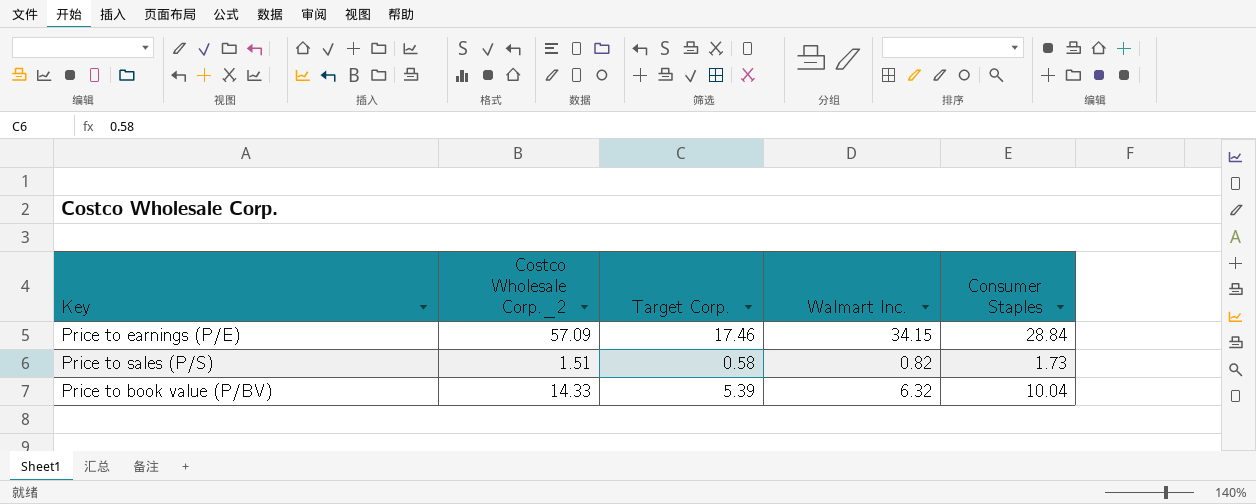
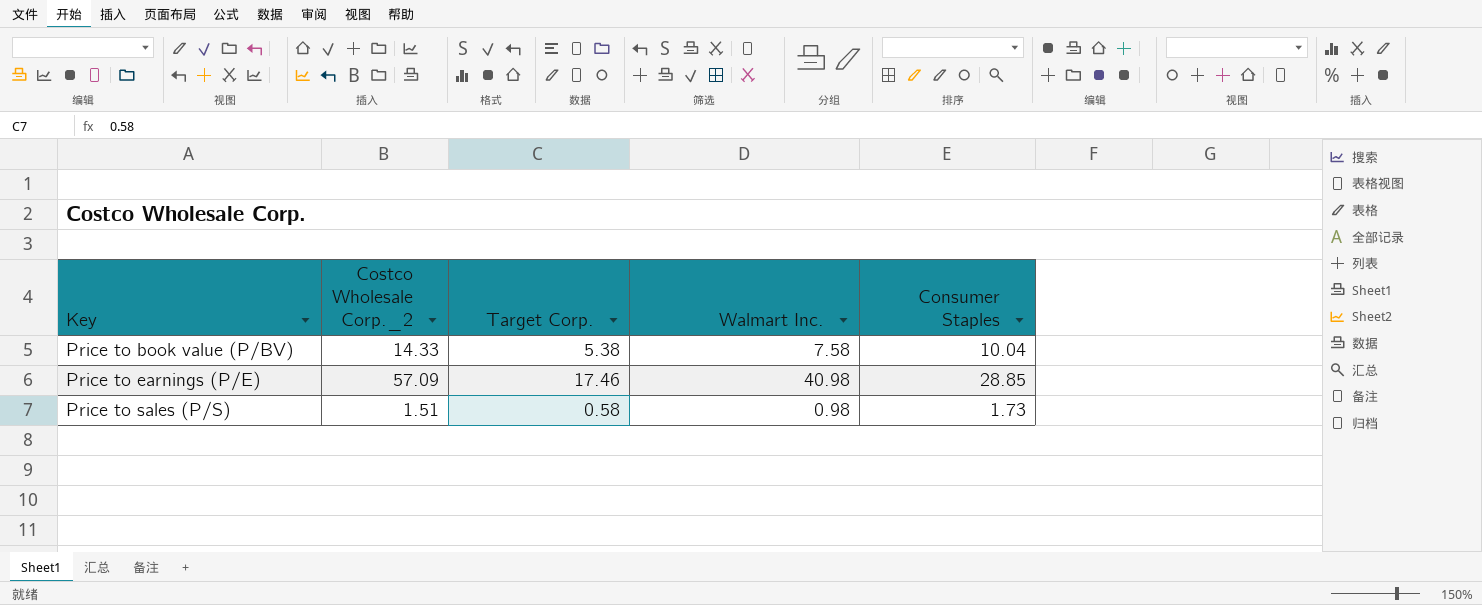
row order: none -> Key ascending
Price to book value (P/BV) | Target Corp.: 5.39 -> 5.38
Price to book value (P/BV) | Walmart Inc.: 6.32 -> 7.58
Price to earnings (P/E) | Walmart Inc.: 34.15 -> 40.98
Price to earnings (P/E) | Consumer Staples: 28.84 -> 28.85
Price to sales (P/S) | Walmart Inc.: 0.82 -> 0.98

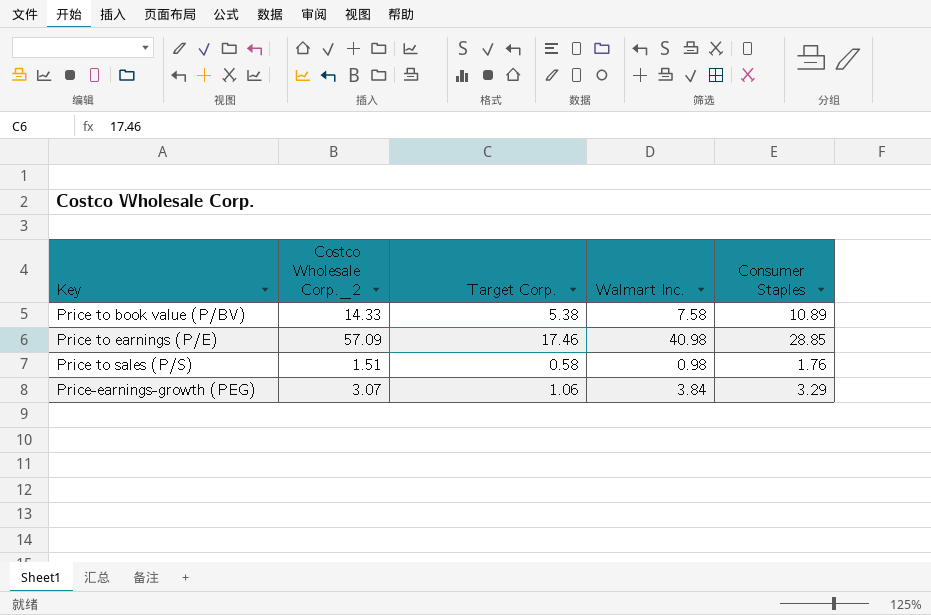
Price to book value (P/BV) | Consumer Staples: 10.04 -> 10.89
Price to sales (P/S) | Consumer Staples: 1.73 -> 1.76
row Price-earnings-growth (PEG): none -> 3.07 | 1.06 | 3.84 | 3.29

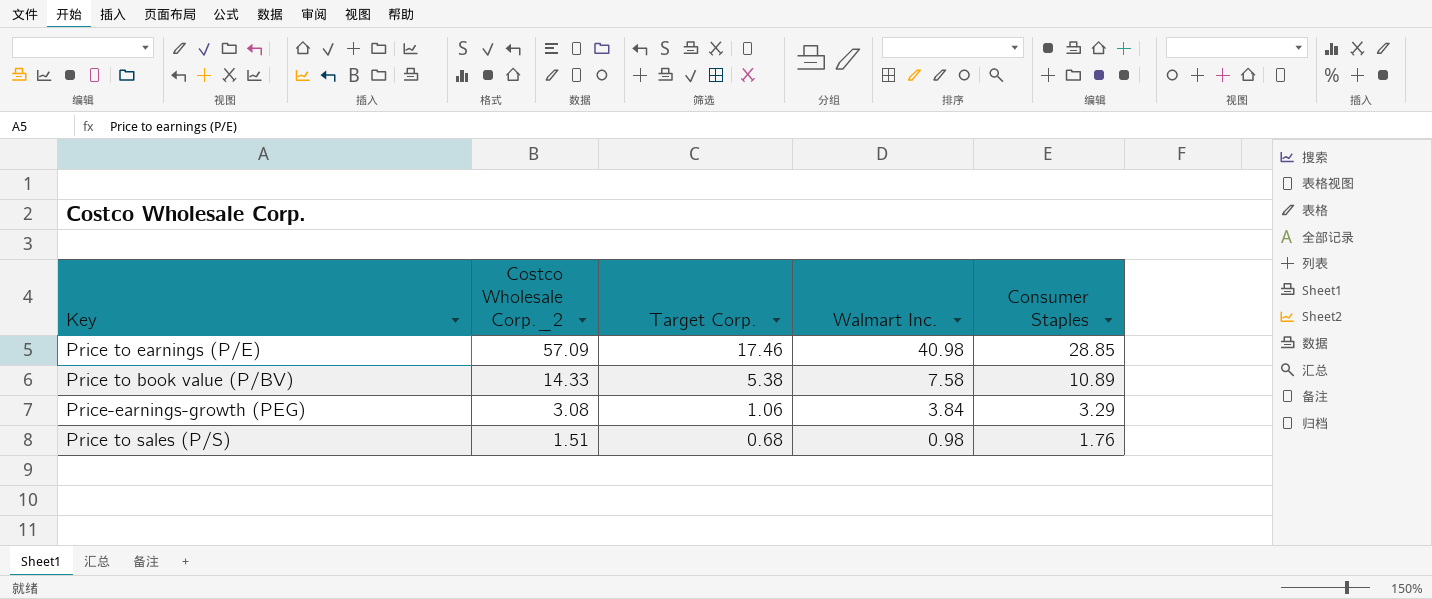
row order: Key ascending -> Costco Wholesale Corp._2 descending
Price-earnings-growth (PEG) | Costco Wholesale Corp._2: 3.07 -> 3.08
Price to sales (P/S) | Target Corp.: 0.58 -> 0.68

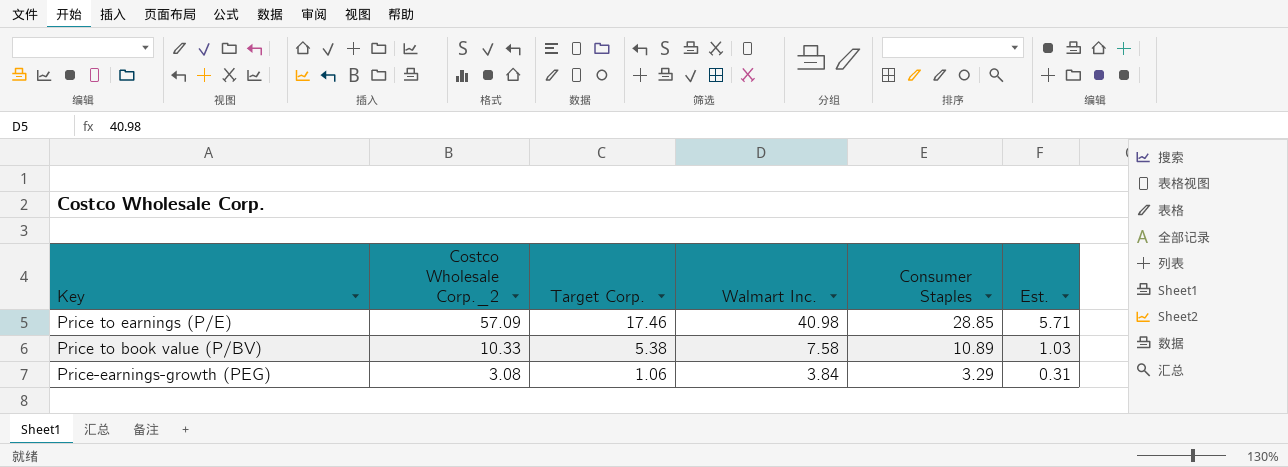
column Est. | formula: none -> [Costco Wholesale Corp._2] * 0.1
row Price to sales (P/S): 1.51 | 0.68 | 0.98 | 1.76 -> none
Price to book value (P/BV) | Costco Wholesale Corp._2: 14.33 -> 10.33

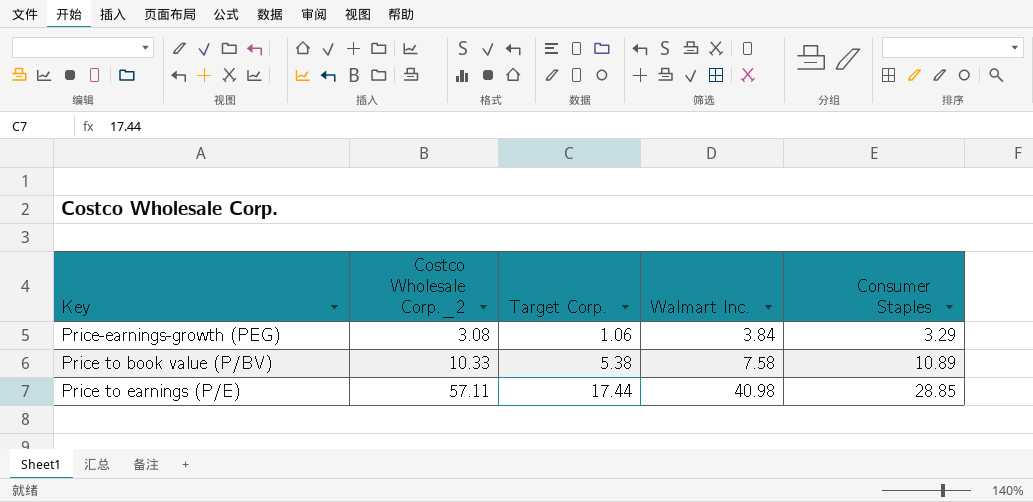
row order: Costco Wholesale Corp._2 descending -> Costco Wholesale Corp._2 ascending
column Est. | formula: [Costco Wholesale Corp._2] * 0.1 -> none
Price to earnings (P/E) | Costco Wholesale Corp._2: 57.09 -> 57.11
Price to earnings (P/E) | Target Corp.: 17.46 -> 17.44

